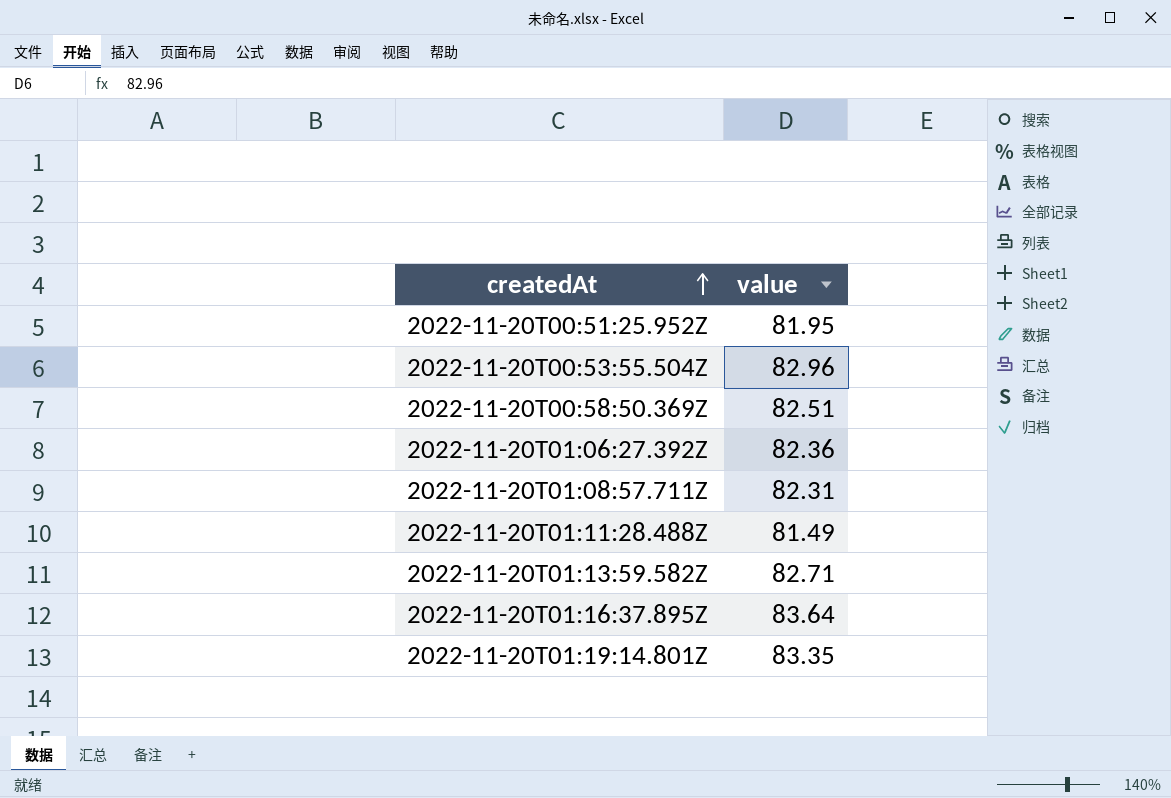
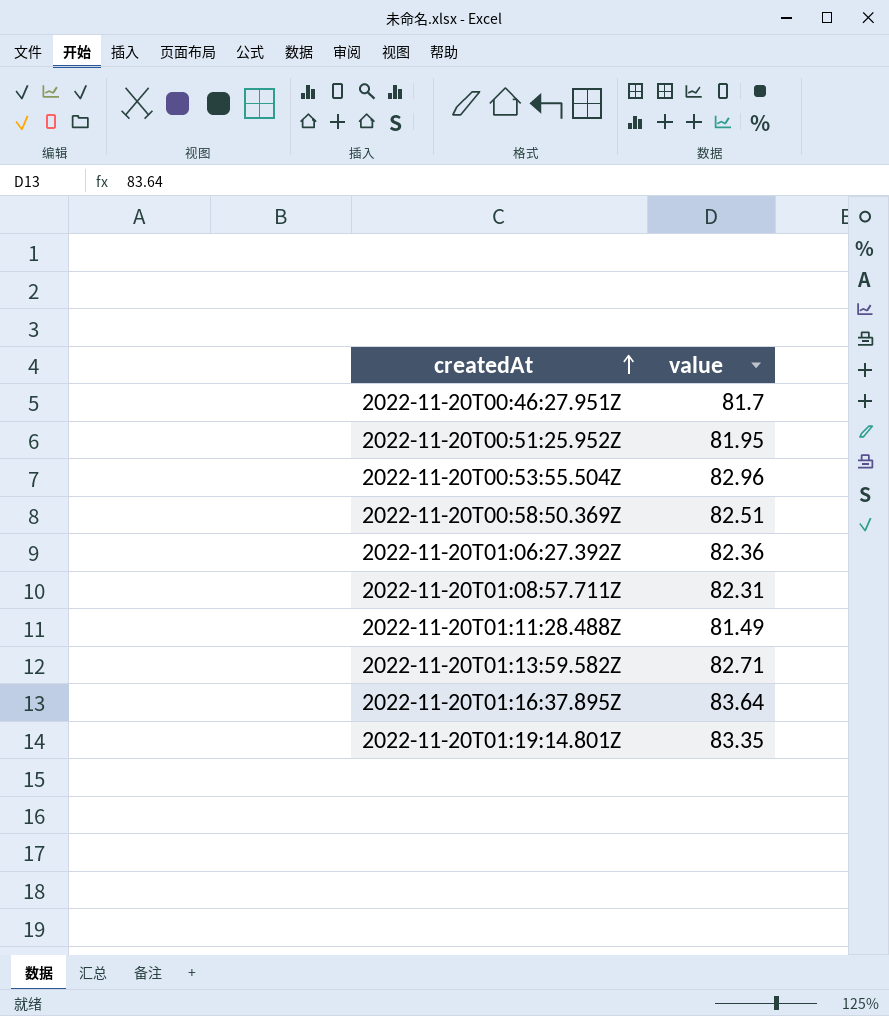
row 2022-11-20T00:46:27.951Z: none -> 81.7

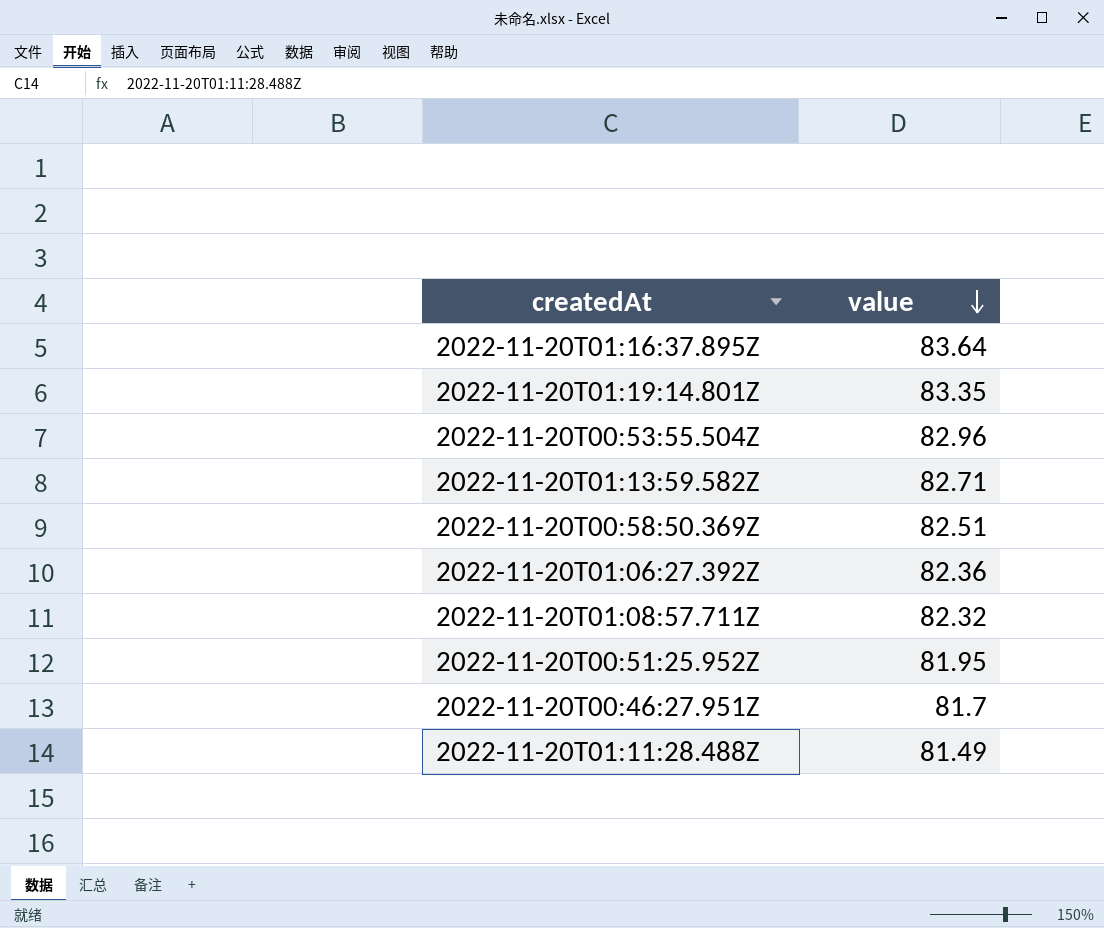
row order: createdAt ascending -> value descending
2022-11-20T01:08:57.711Z | value: 82.31 -> 82.32

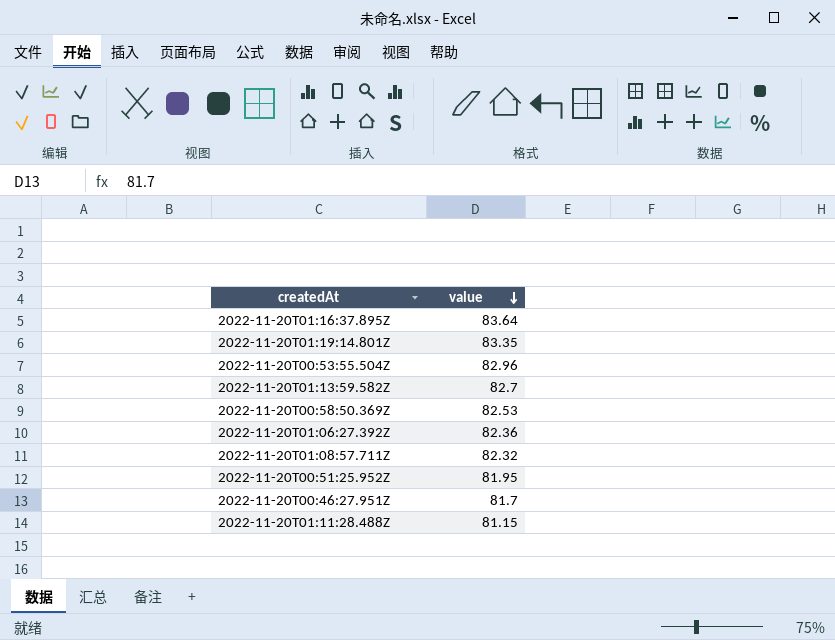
2022-11-20T01:13:59.582Z | value: 82.71 -> 82.7
2022-11-20T00:58:50.369Z | value: 82.51 -> 82.53
2022-11-20T01:11:28.488Z | value: 81.49 -> 81.15

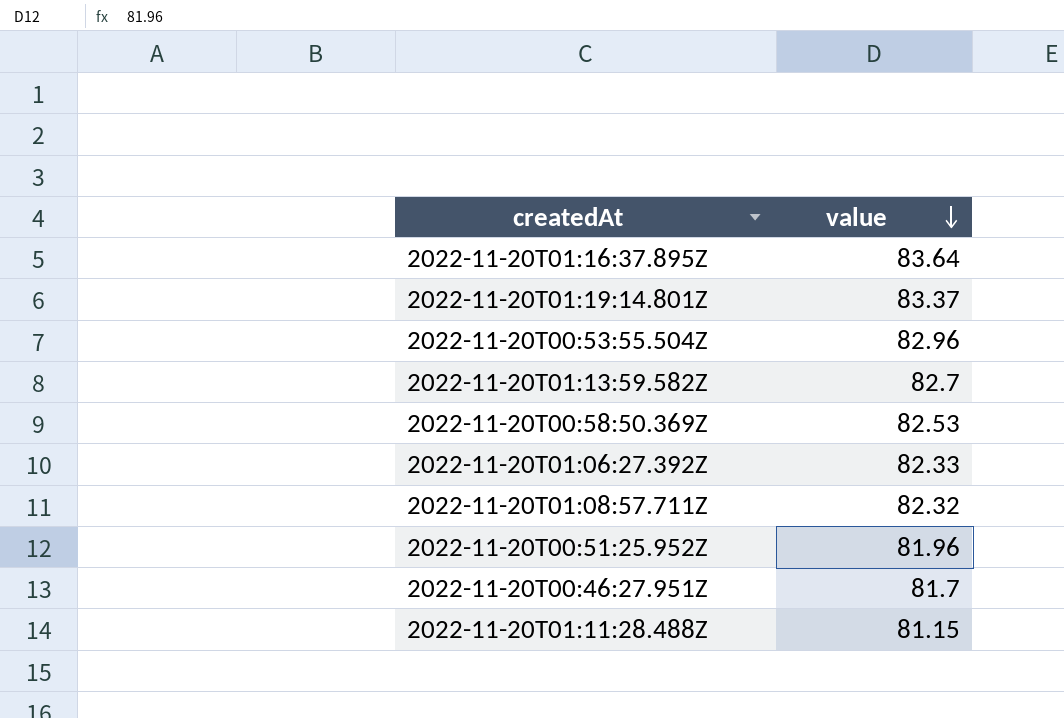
2022-11-20T01:19:14.801Z | value: 83.35 -> 83.37
2022-11-20T01:06:27.392Z | value: 82.36 -> 82.33
2022-11-20T00:51:25.952Z | value: 81.95 -> 81.96

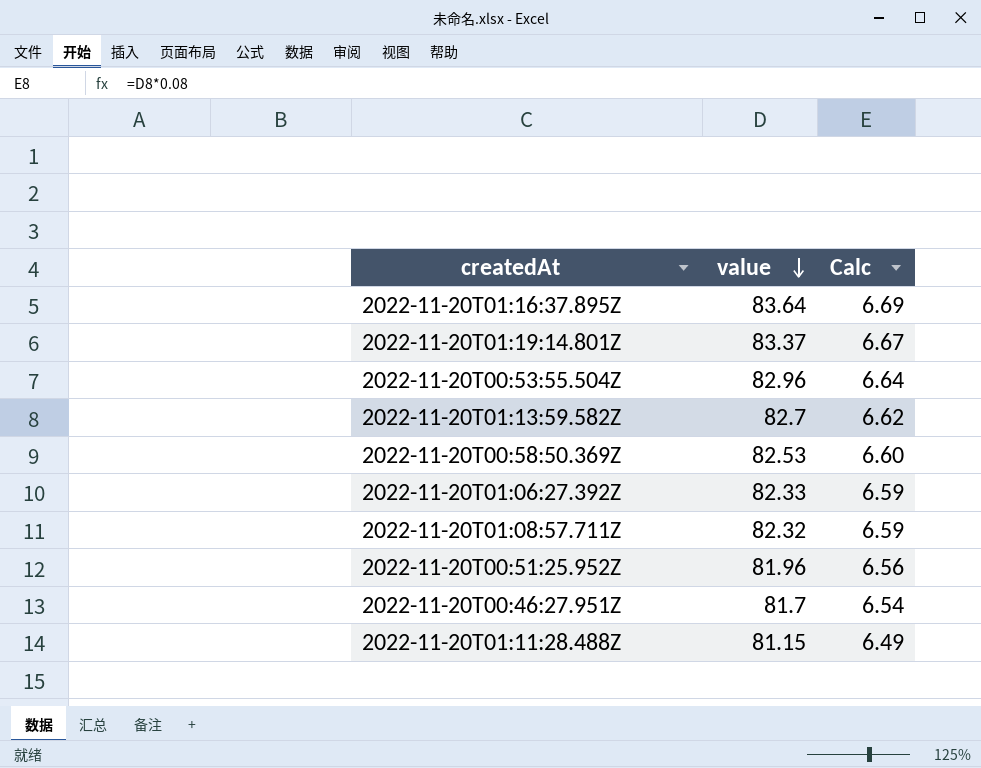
column Calc | formula: none -> [value] * 0.08

